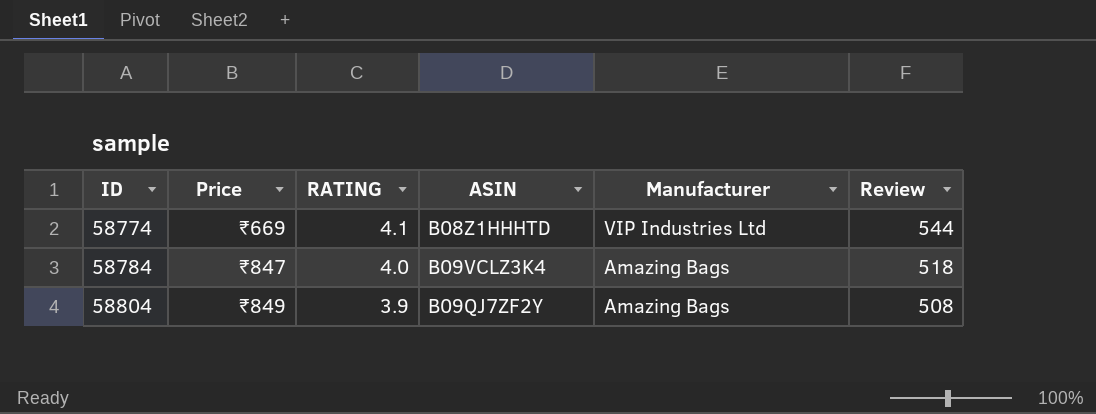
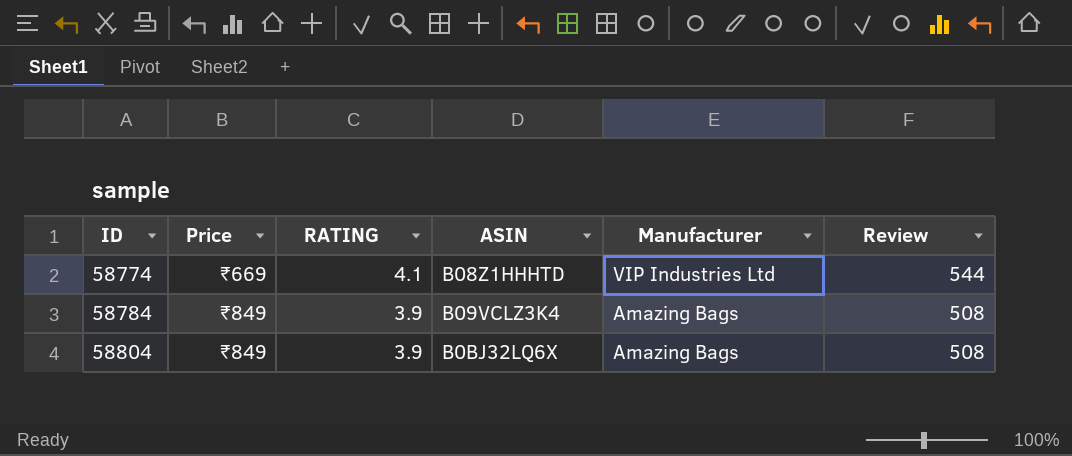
58784 | Price: ₹847 -> ₹849
58784 | RATING: 4.0 -> 3.9
58784 | Review: 518 -> 508
58804 | ASIN: B09QJ7ZF2Y -> B0BJ32LQ6X

